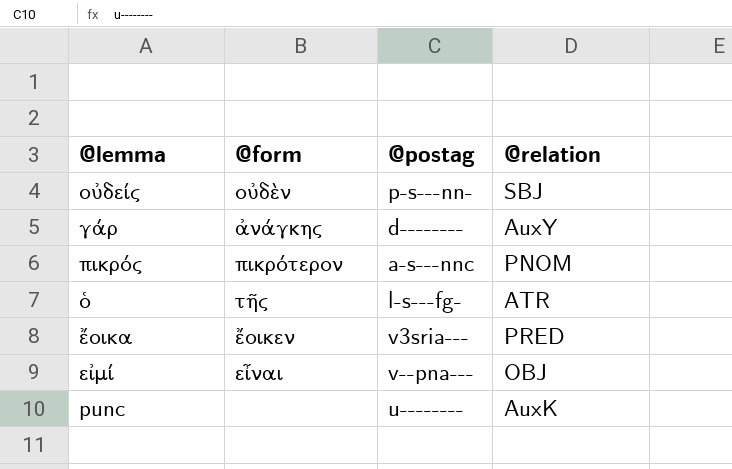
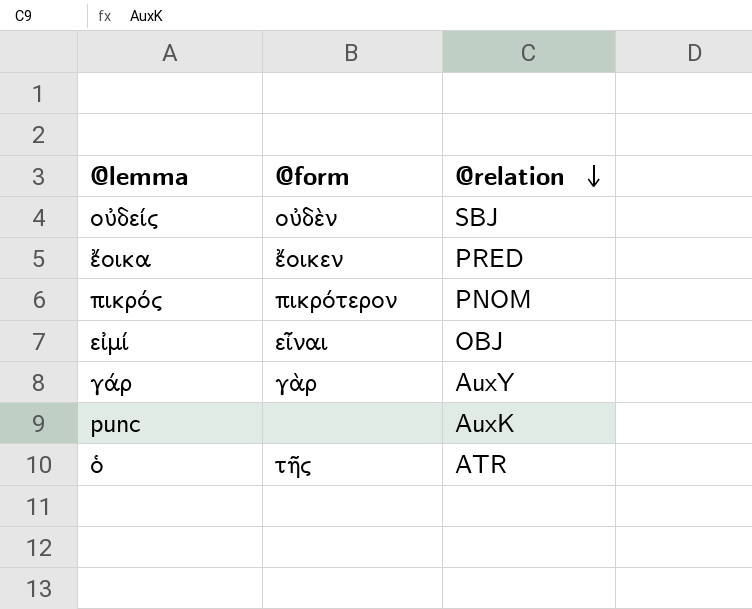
row order: none -> @relation descending
column @postag | position: 3 -> none
γάρ | @form: ἀνάγκης -> γὰρ

